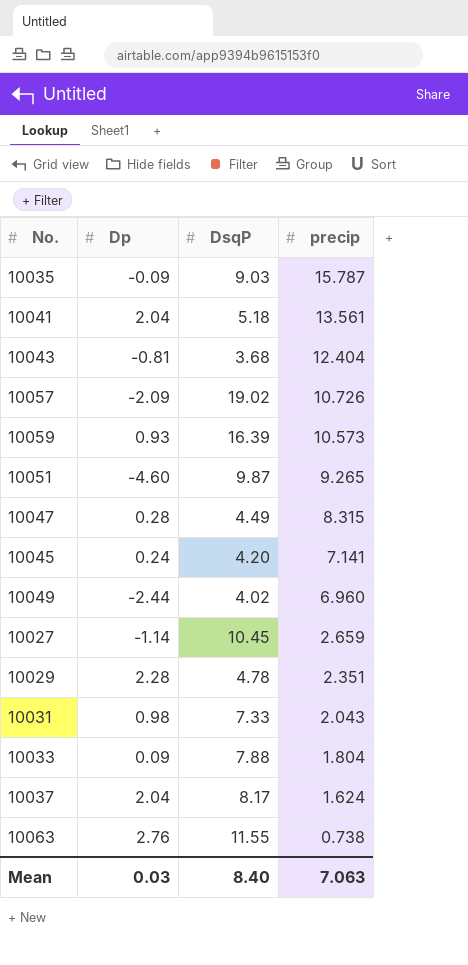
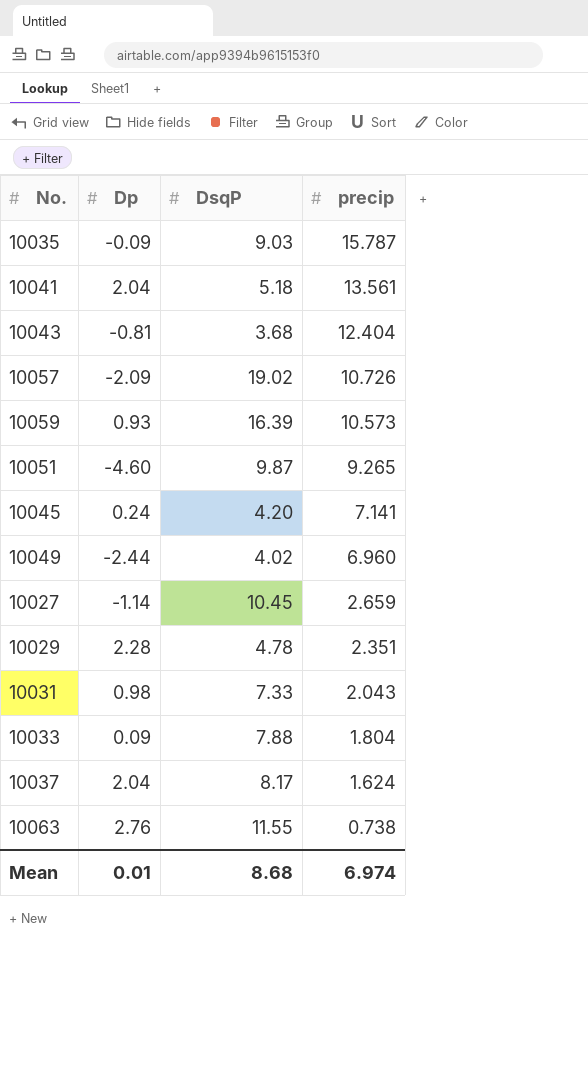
row 10047: 0.28 | 4.49 | 8.315 -> none
Mean | Dp: 0.03 -> 0.01
Mean | DsqP: 8.40 -> 8.68
Mean | precip: 7.063 -> 6.974

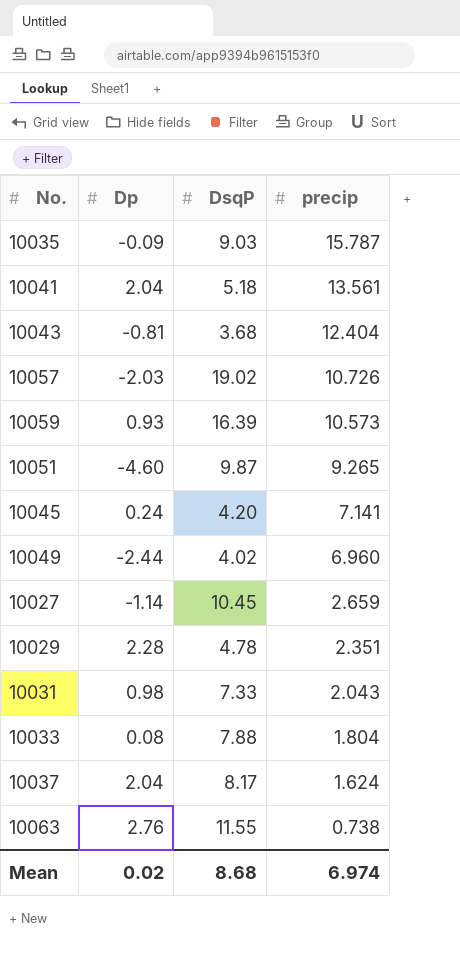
10057 | Dp: -2.09 -> -2.03
10033 | Dp: 0.09 -> 0.08
Mean | Dp: 0.01 -> 0.02

